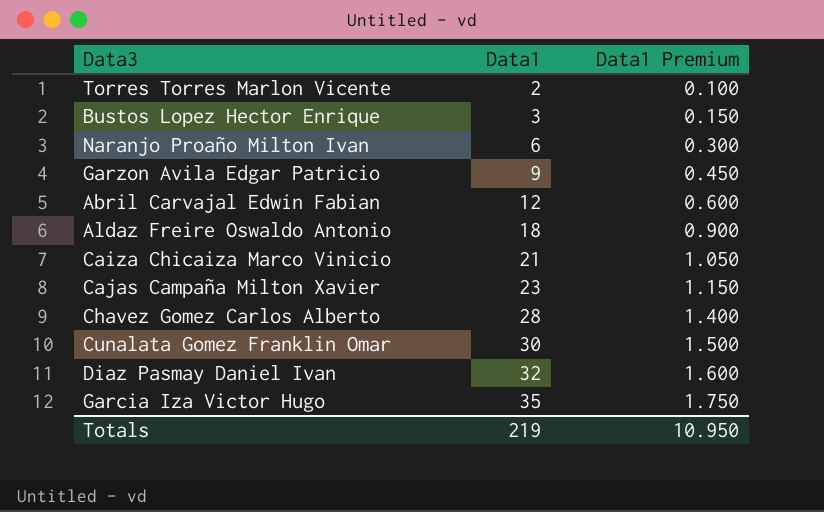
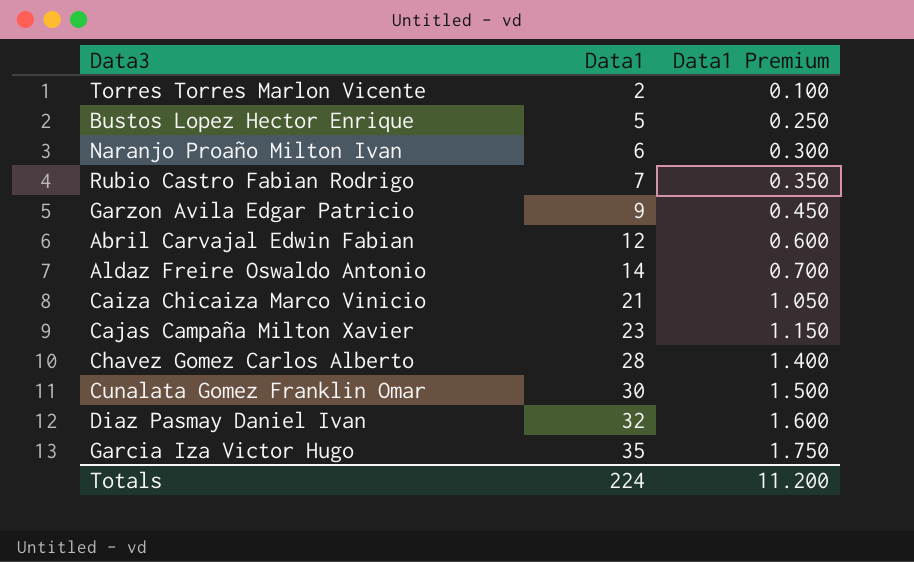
Bustos Lopez Hector Enrique | Data1: 3 -> 5
Bustos Lopez Hector Enrique | Data1 Premium: 0.150 -> 0.250
row Rubio Castro Fabian Rodrigo: none -> 7 | 0.350
Aldaz Freire Oswaldo Antonio | Data1: 18 -> 14
Aldaz Freire Oswaldo Antonio | Data1 Premium: 0.900 -> 0.700
Totals | Data1: 219 -> 224
Totals | Data1 Premium: 10.950 -> 11.200

